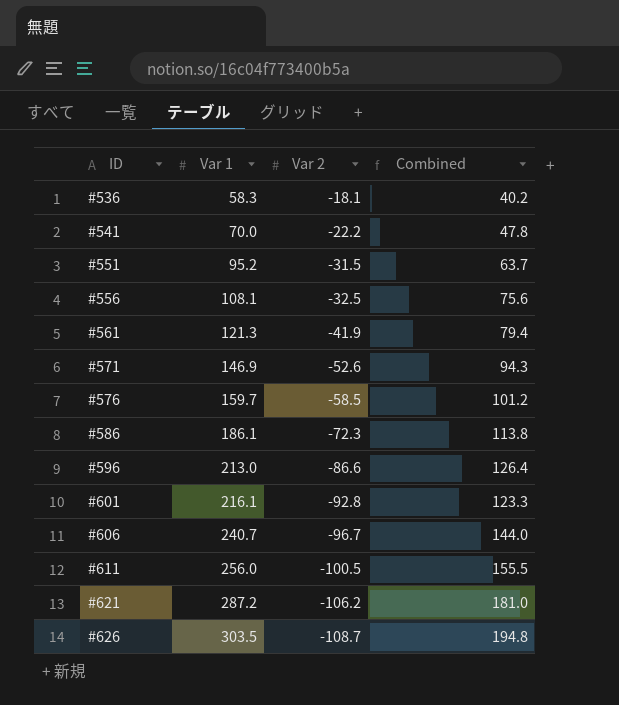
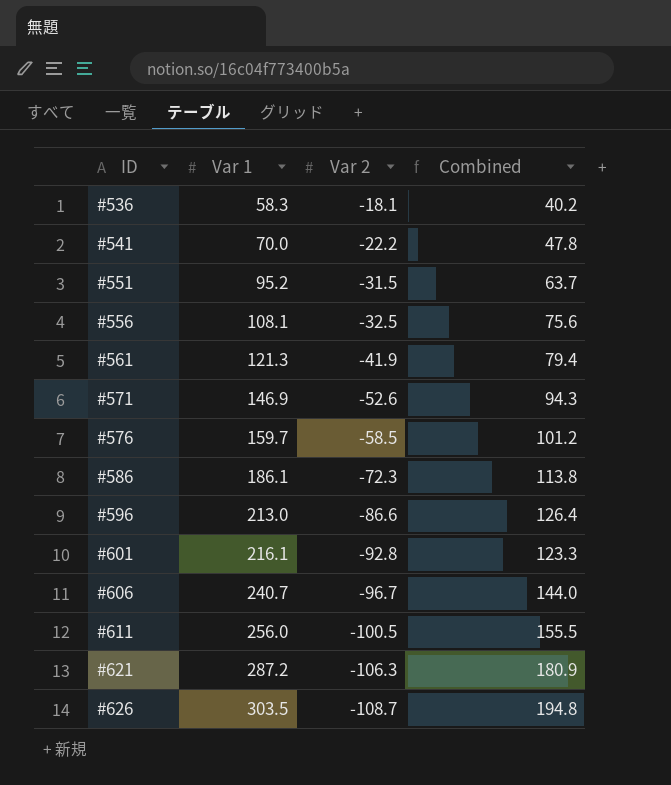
#621 | Var 2: -106.2 -> -106.3
#621 | Combined: 181.0 -> 180.9

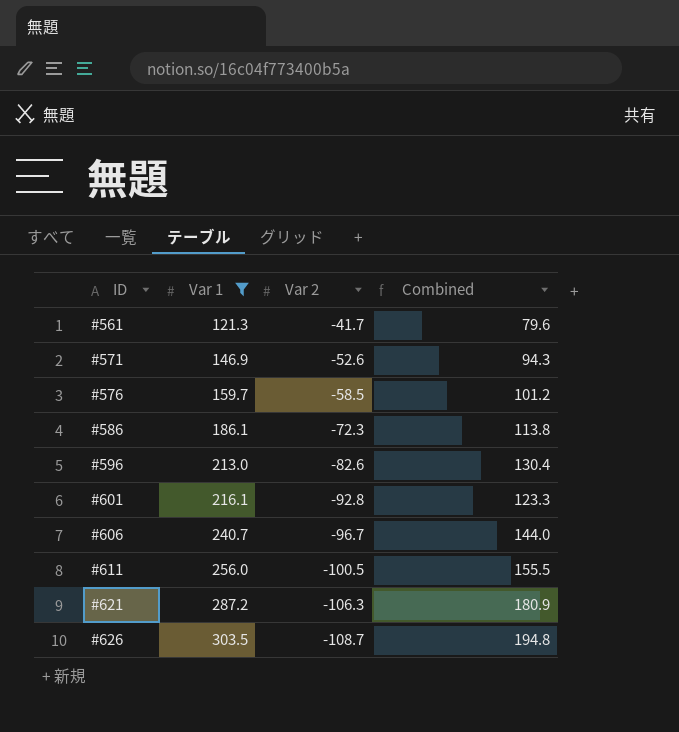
filter: none -> Var 1 >= 121.3
#561 | Var 2: -41.9 -> -41.7
#561 | Combined: 79.4 -> 79.6
#596 | Var 2: -86.6 -> -82.6
#596 | Combined: 126.4 -> 130.4

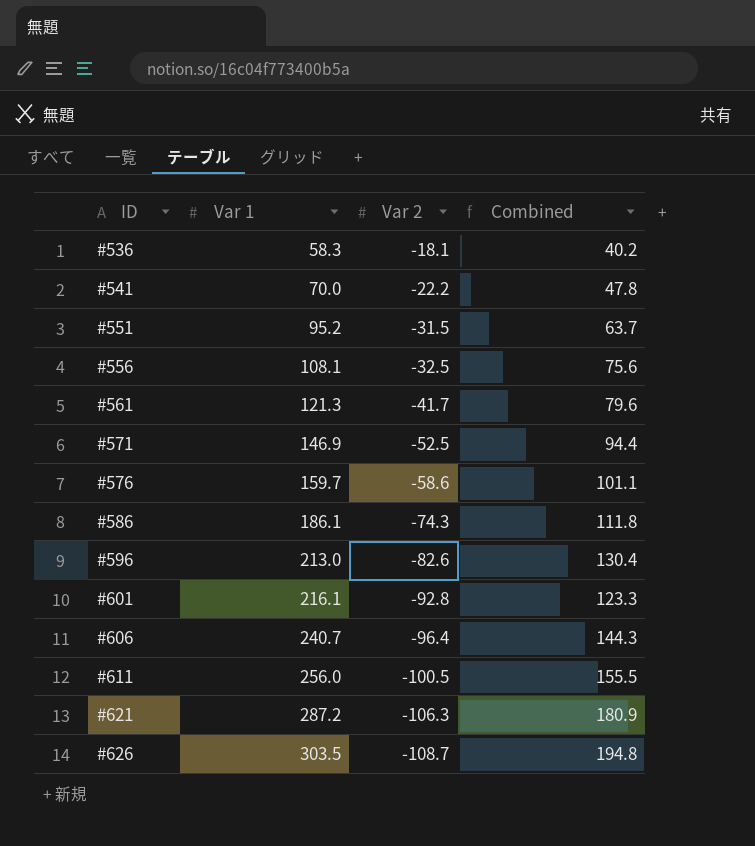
filter: Var 1 >= 121.3 -> none
#571 | Var 2: -52.6 -> -52.5
#571 | Combined: 94.3 -> 94.4
#576 | Var 2: -58.5 -> -58.6
#576 | Combined: 101.2 -> 101.1
#586 | Var 2: -72.3 -> -74.3
#586 | Combined: 113.8 -> 111.8
#606 | Var 2: -96.7 -> -96.4
#606 | Combined: 144.0 -> 144.3

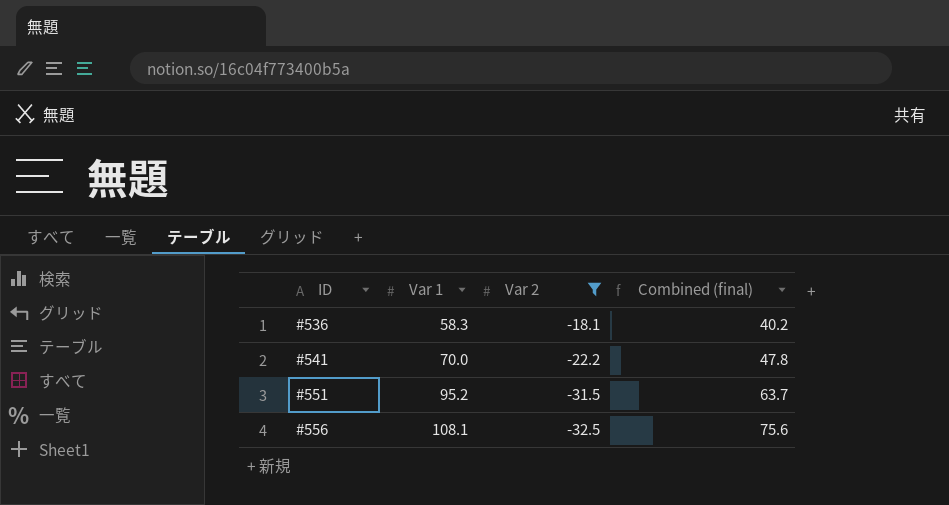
filter: none -> Var 2 >= -32.5
column name: Combined -> Combined (final)

